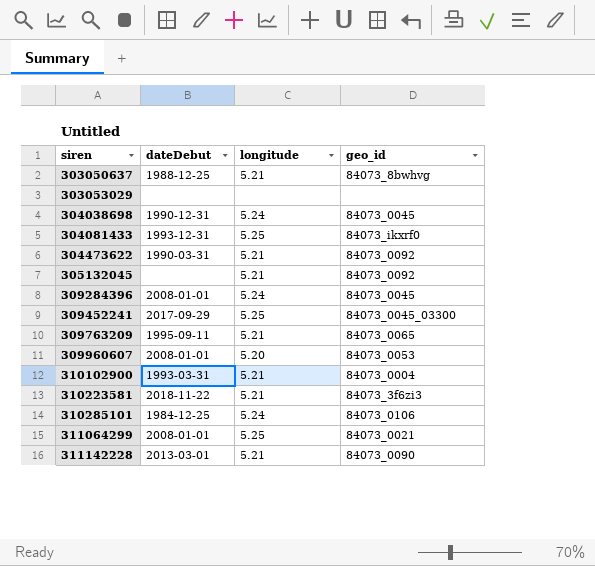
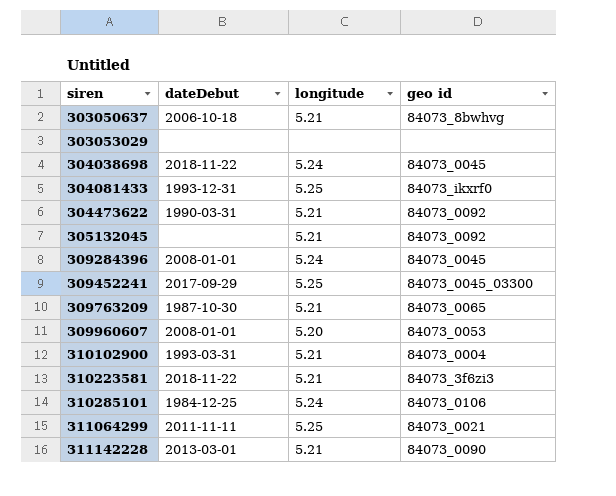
column name: geo_id -> geo id
303050637 | dateDebut: 1988-12-25 -> 2006-10-18
304038698 | dateDebut: 1990-12-31 -> 2018-11-22
309763209 | dateDebut: 1995-09-11 -> 1987-10-30
311064299 | dateDebut: 2008-01-01 -> 2011-11-11

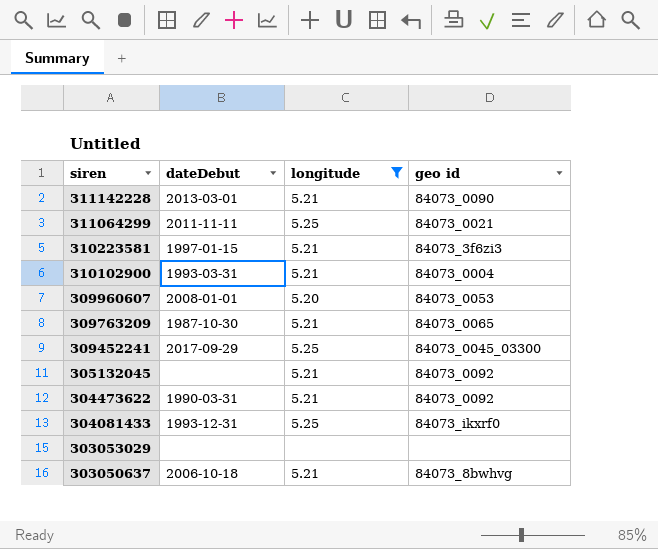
filter: none -> longitude != 5.24
row order: siren ascending -> siren descending
310223581 | dateDebut: 2018-11-22 -> 1997-01-15

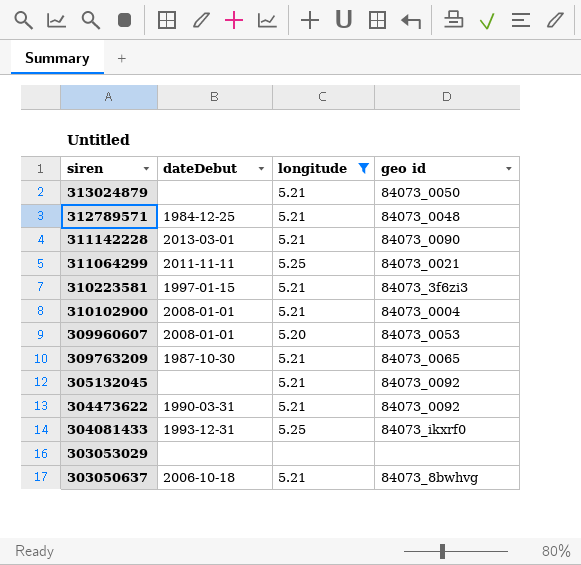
row 309452241: 2017-09-29 | 5.25 | 84073_0045_03300 -> none
row 313024879: none -> none | 5.21 | 84073_0050
row 312789571: none -> 1984-12-25 | 5.21 | 84073_0048
310102900 | dateDebut: 1993-03-31 -> 2008-01-01

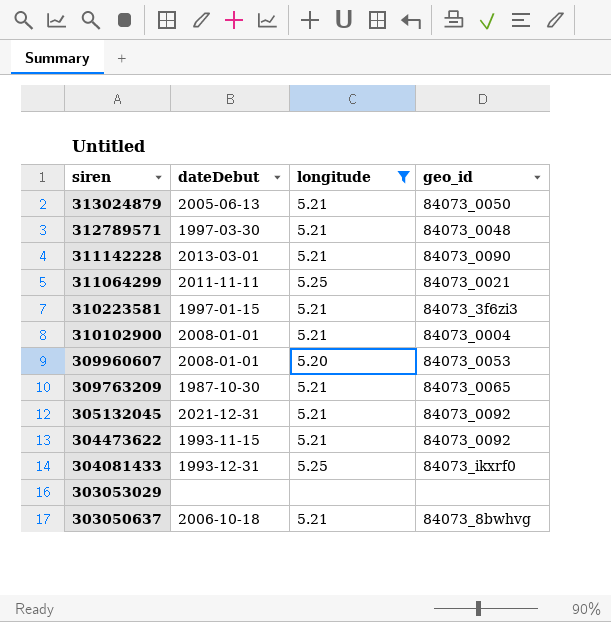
column name: geo id -> geo_id
313024879 | dateDebut: none -> 2005-06-13
312789571 | dateDebut: 1984-12-25 -> 1997-03-30
305132045 | dateDebut: none -> 2021-12-31
304473622 | dateDebut: 1990-03-31 -> 1993-11-15

